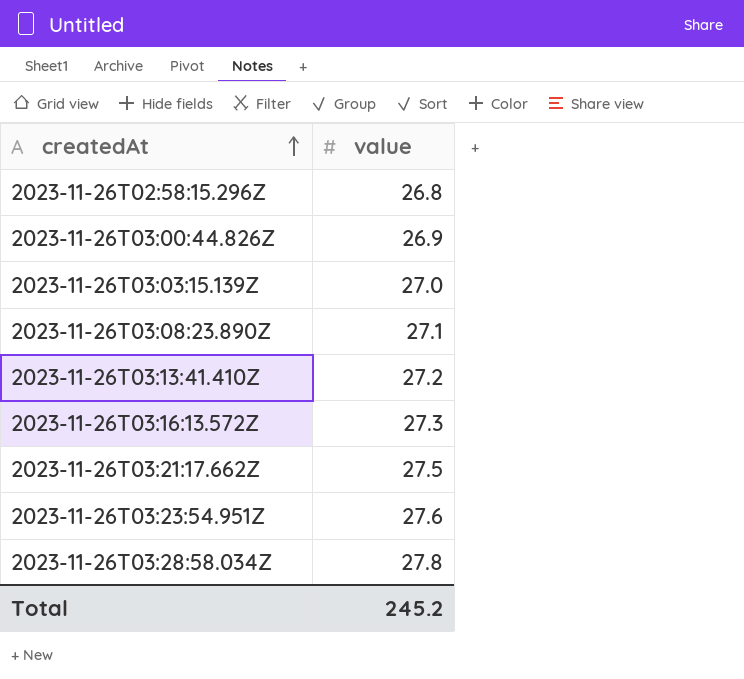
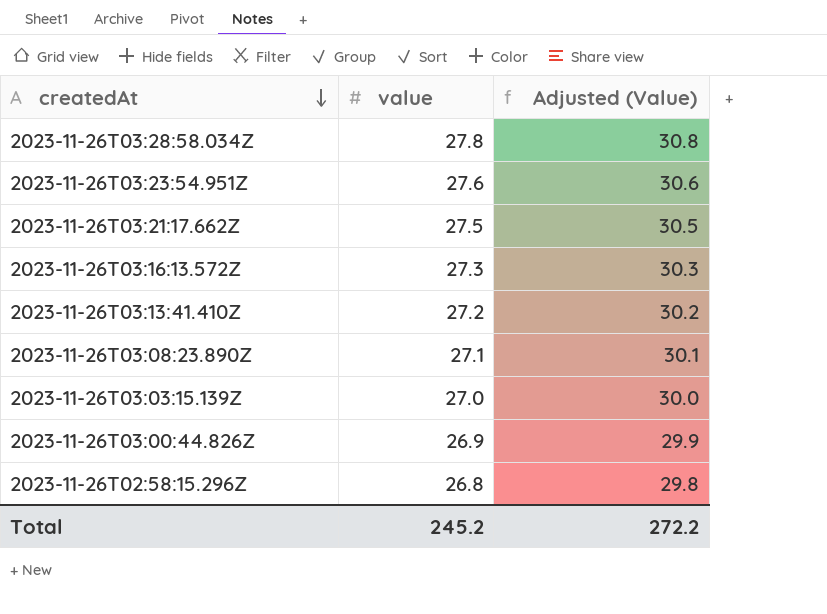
row order: createdAt ascending -> createdAt descending
column Adjusted (Value) | formula: none -> [value] + 3

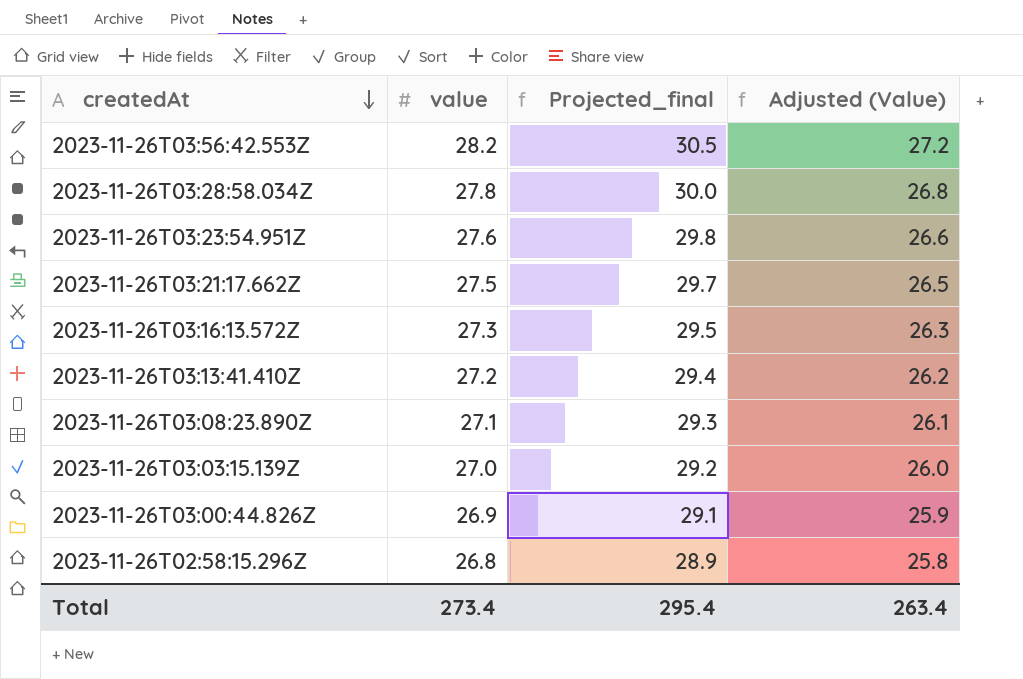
column Projected_final | formula: none -> [value] * 1.08
column Adjusted (Value) | formula: [value] + 3 -> [value] - 1
row 2023-11-26T03:56:42.553Z: none -> 28.2 | 30.5 | 27.2
Total | value: 245.2 -> 273.4
Total | Adjusted (Value): 272.2 -> 263.4

